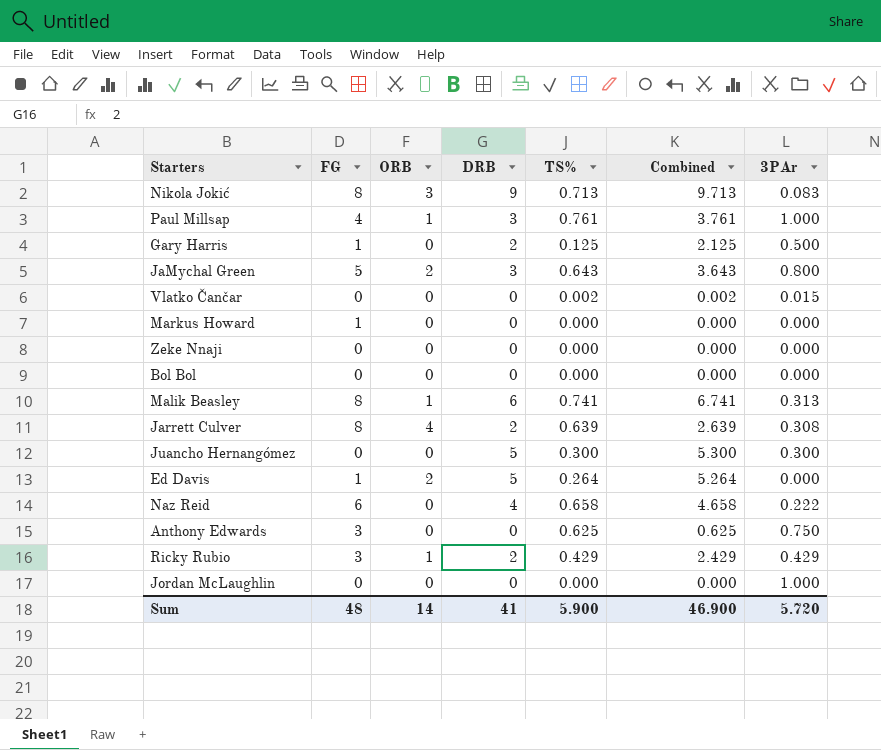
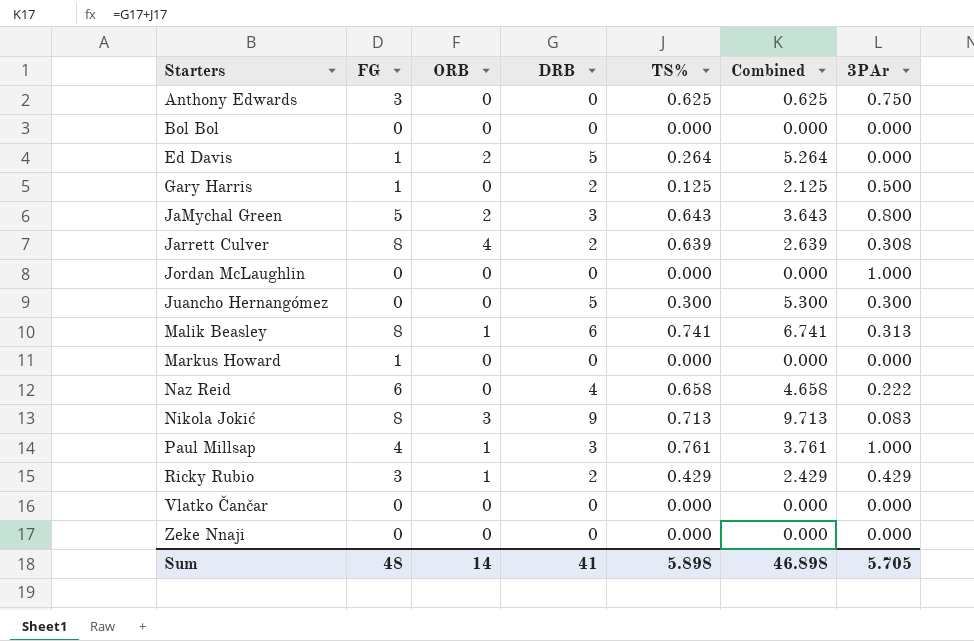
row order: none -> Starters ascending
Vlatko Čančar | TS%: 0.002 -> 0.000
Vlatko Čančar | Combined: 0.002 -> 0.000
Vlatko Čančar | 3PAr: 0.015 -> 0.000
Sum | TS%: 5.900 -> 5.898
Sum | Combined: 46.900 -> 46.898
Sum | 3PAr: 5.720 -> 5.705

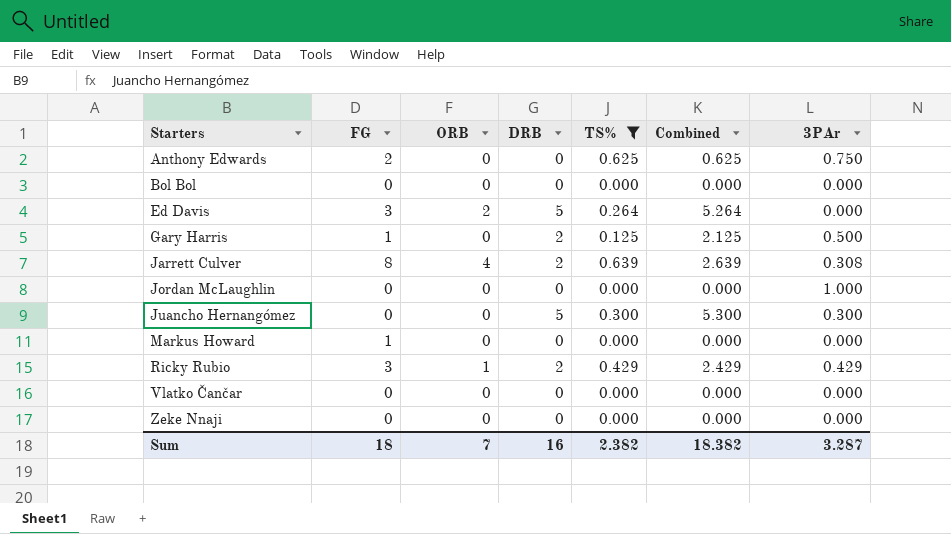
filter: none -> TS% <= 0.639
Anthony Edwards | FG: 3 -> 2
Ed Davis | FG: 1 -> 3
Sum | FG: 48 -> 18
Sum | ORB: 14 -> 7
Sum | DRB: 41 -> 16
Sum | TS%: 5.898 -> 2.382
Sum | Combined: 46.898 -> 18.382
Sum | 3PAr: 5.705 -> 3.287

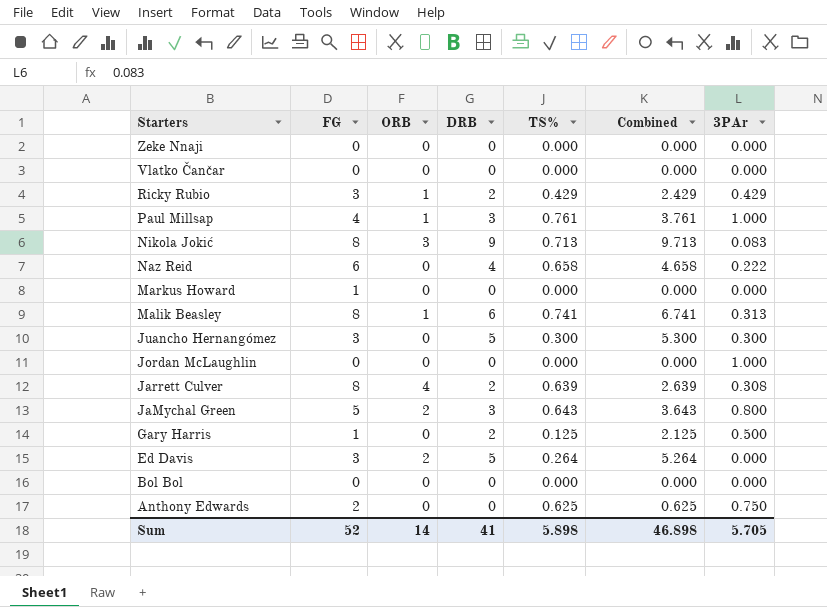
filter: TS% <= 0.639 -> none
row order: Starters ascending -> Starters descending
Juancho Hernangómez | FG: 0 -> 3
Sum | FG: 18 -> 52
Sum | ORB: 7 -> 14
Sum | DRB: 16 -> 41
Sum | TS%: 2.382 -> 5.898
Sum | Combined: 18.382 -> 46.898
Sum | 3PAr: 3.287 -> 5.705

